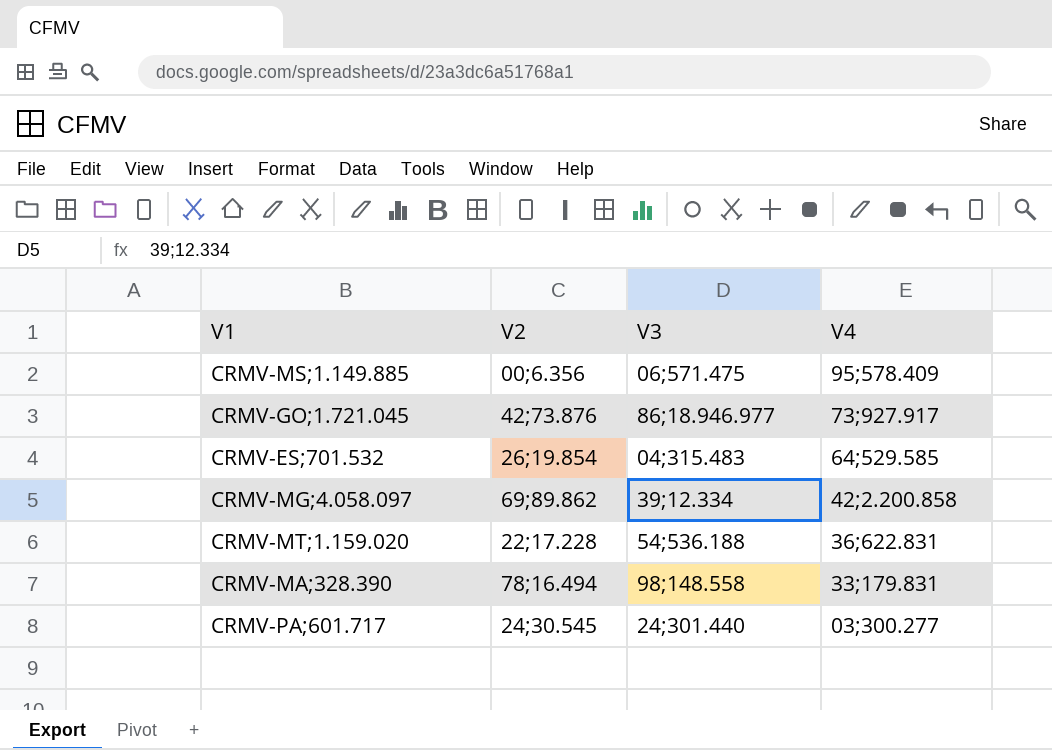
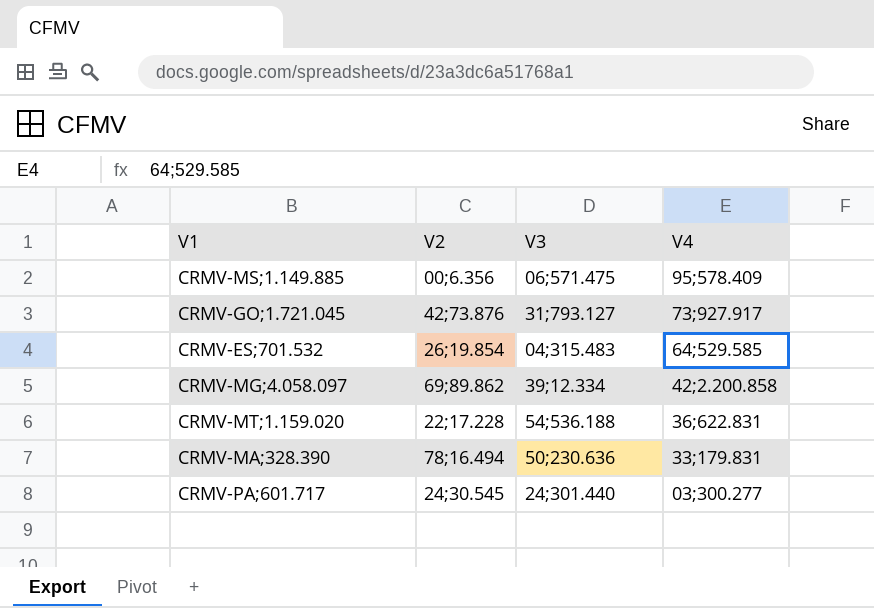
CRMV-GO;1.721.045 | V3: 86;18.946.977 -> 31;793.127
CRMV-MA;328.390 | V3: 98;148.558 -> 50;230.636

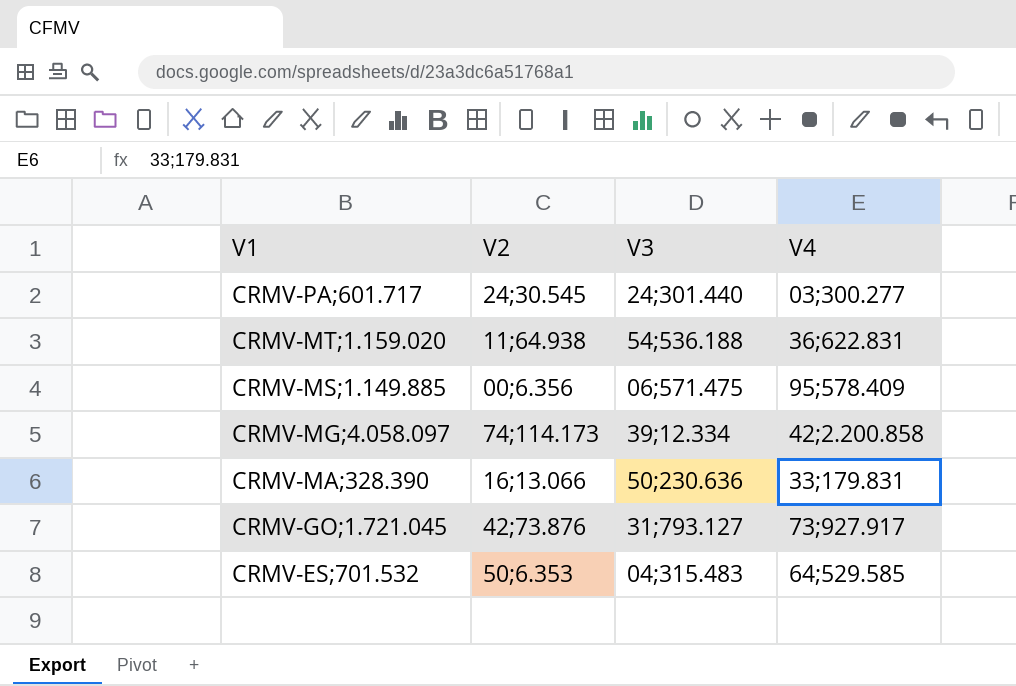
row order: V4 descending -> V1 descending
CRMV-MT;1.159.020 | V2: 22;17.228 -> 11;64.938
CRMV-MG;4.058.097 | V2: 69;89.862 -> 74;114.173
CRMV-MA;328.390 | V2: 78;16.494 -> 16;13.066
CRMV-ES;701.532 | V2: 26;19.854 -> 50;6.353

